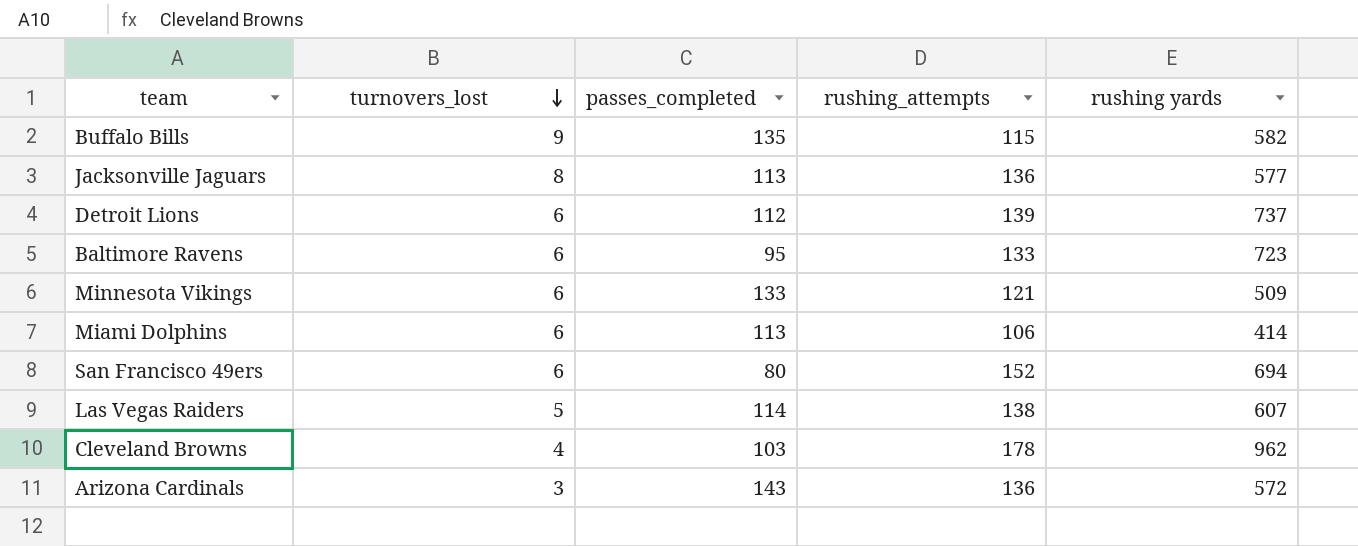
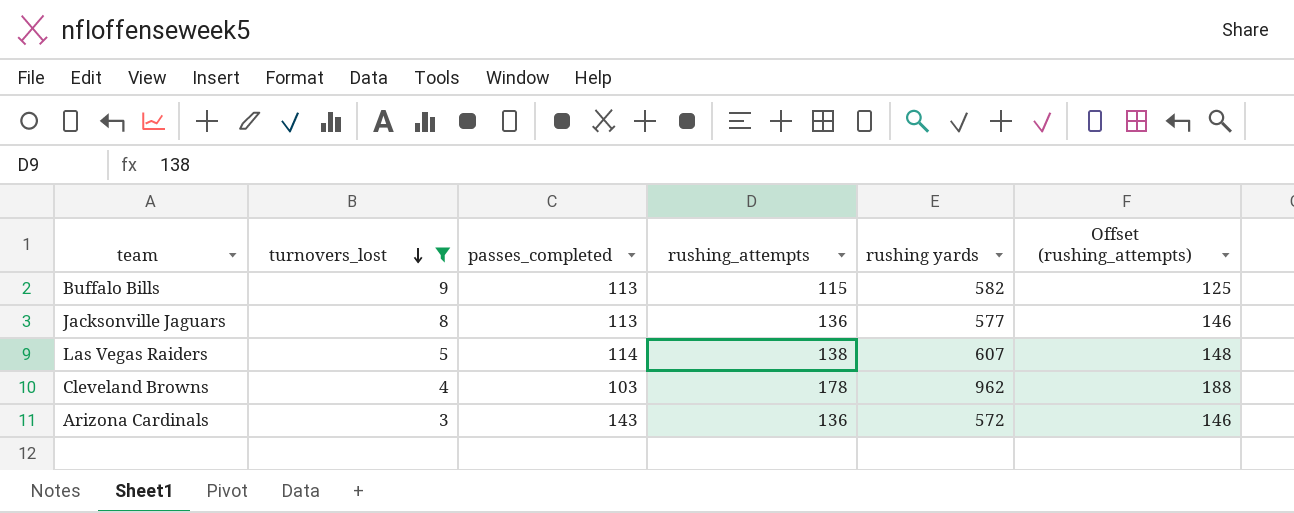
filter: none -> turnovers_lost != 6
column Offset (rushing_attempts) | formula: none -> [rushing_attempts] + 10
Buffalo Bills | passes_completed: 135 -> 113

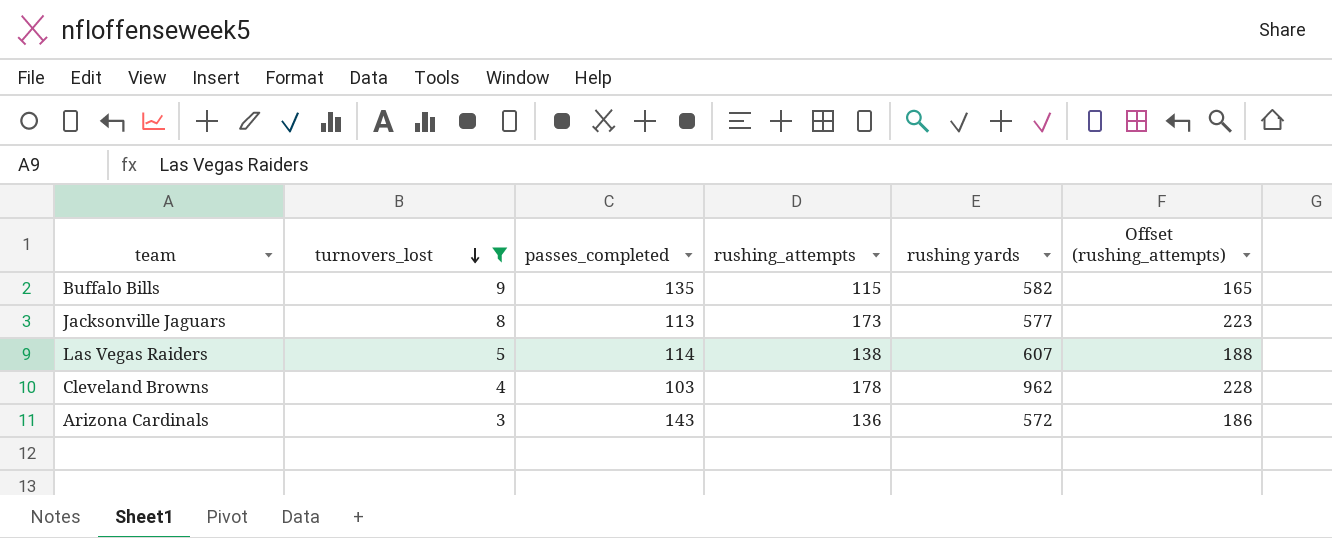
column Offset (rushing_attempts) | formula: [rushing_attempts] + 10 -> [rushing_attempts] + 50
Buffalo Bills | passes_completed: 113 -> 135
Jacksonville Jaguars | rushing_attempts: 136 -> 173

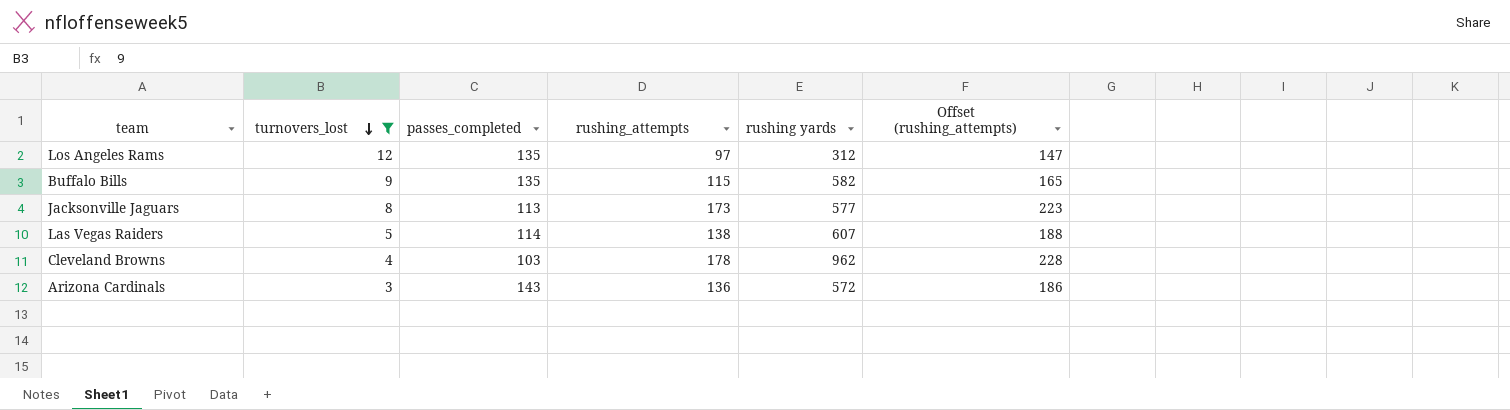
row Los Angeles Rams: none -> 12 | 135 | 97 | 312 | 147

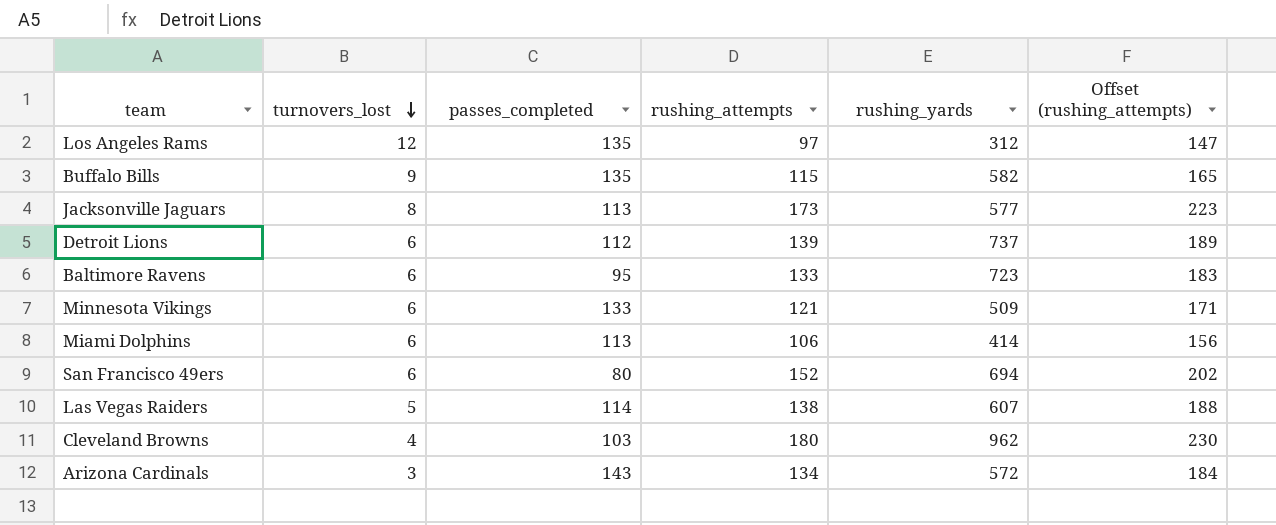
filter: turnovers_lost != 6 -> none
column name: rushing yards -> rushing_yards
Cleveland Browns | rushing_attempts: 178 -> 180
Cleveland Browns | Offset (rushing_attempts): 228 -> 230
Arizona Cardinals | rushing_attempts: 136 -> 134
Arizona Cardinals | Offset (rushing_attempts): 186 -> 184

